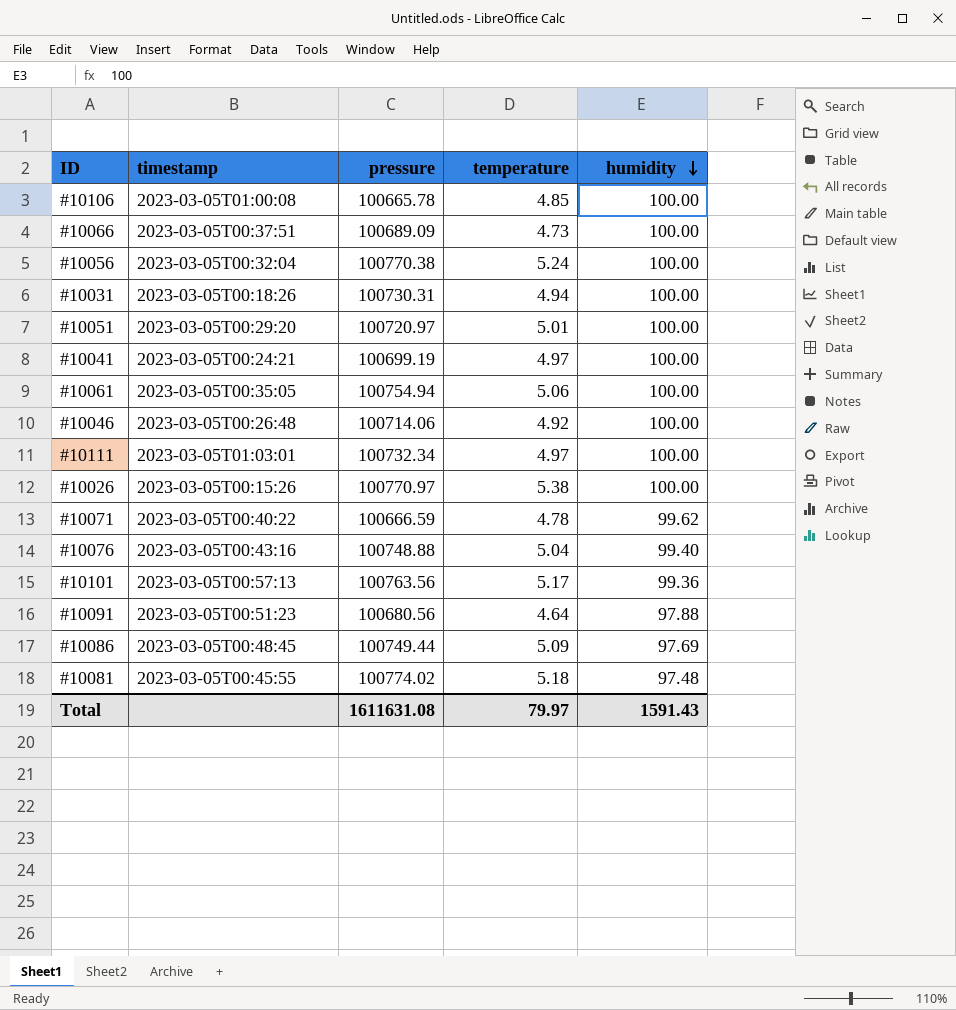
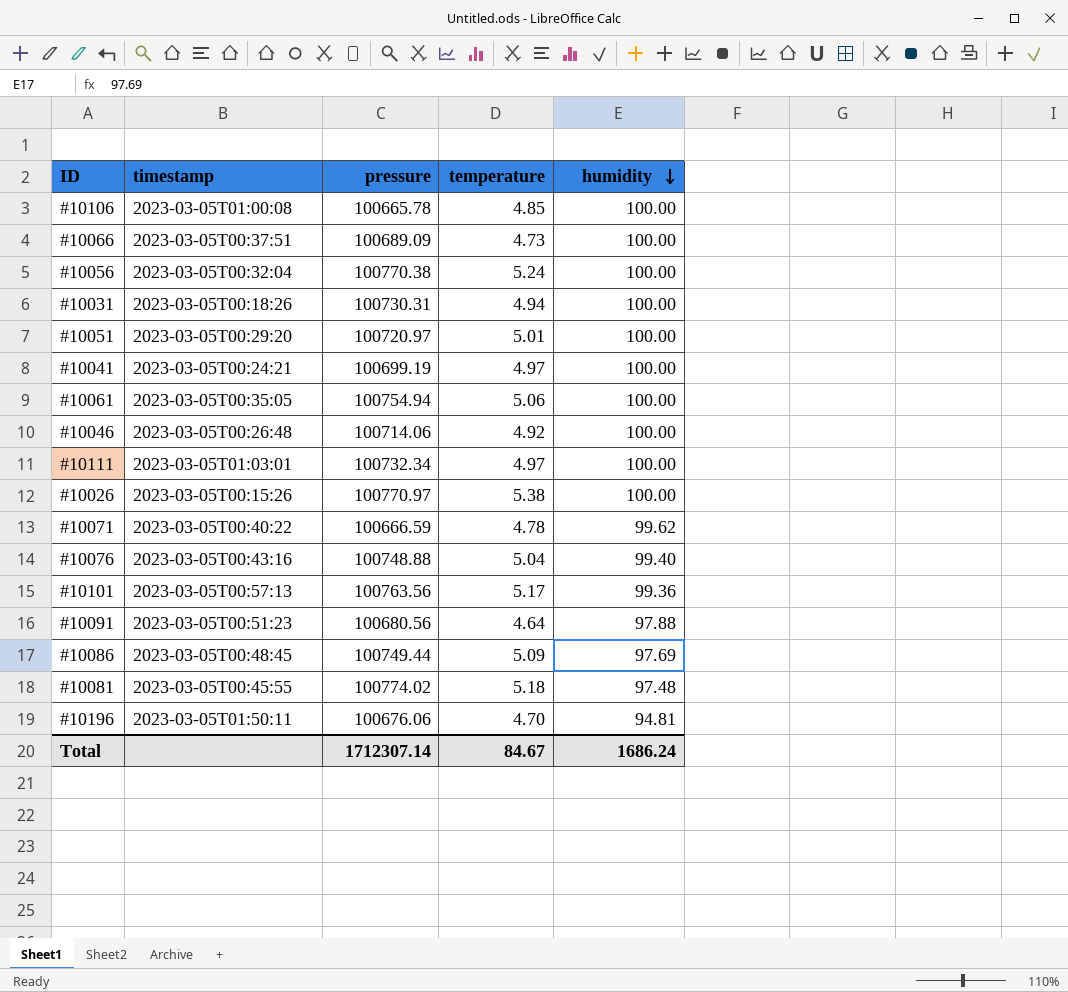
row #10196: none -> 2023-03-05T01:50:11 | 100676.06 | 4.70 | 94.81
Total | pressure: 1611631.08 -> 1712307.14
Total | temperature: 79.97 -> 84.67
Total | humidity: 1591.43 -> 1686.24

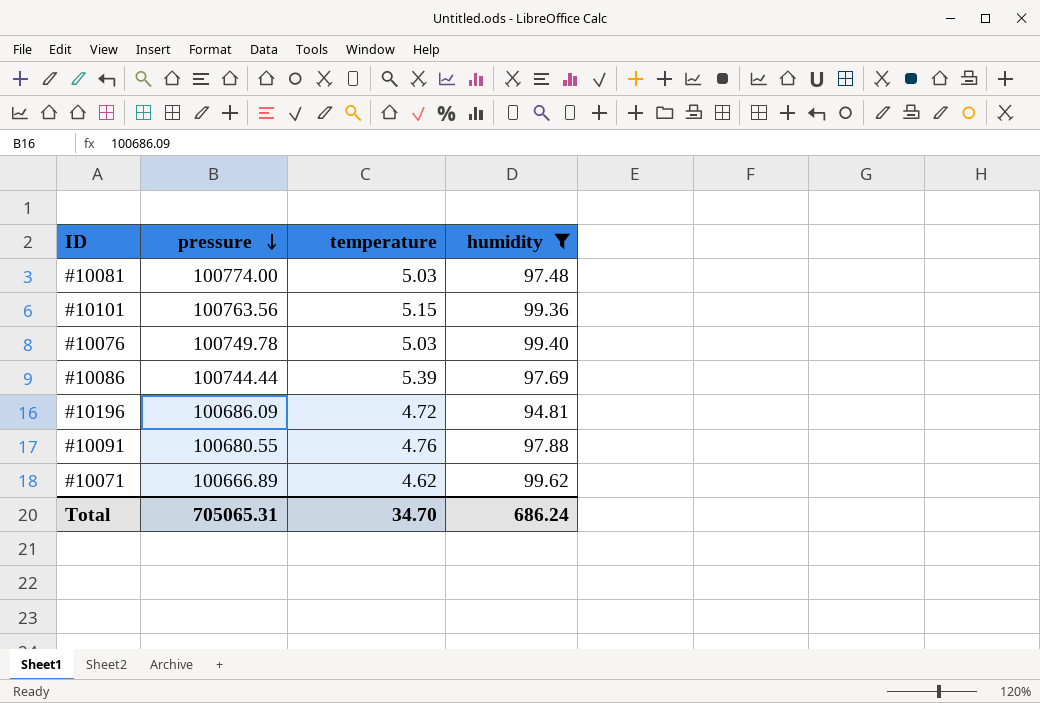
filter: none -> humidity != 100.00
row order: humidity descending -> pressure descending
column timestamp | position: 2 -> none
#10081 | pressure: 100774.02 -> 100774.00
#10081 | temperature: 5.18 -> 5.03
#10101 | temperature: 5.17 -> 5.15
#10076 | pressure: 100748.88 -> 100749.78
#10076 | temperature: 5.04 -> 5.03
#10086 | pressure: 100749.44 -> 100744.44
#10086 | temperature: 5.09 -> 5.39
#10196 | pressure: 100676.06 -> 100686.09
#10196 | temperature: 4.70 -> 4.72
#10091 | pressure: 100680.56 -> 100680.55
#10091 | temperature: 4.64 -> 4.76
#10071 | pressure: 100666.59 -> 100666.89
#10071 | temperature: 4.78 -> 4.62
Total | pressure: 1712307.14 -> 705065.31
Total | temperature: 84.67 -> 34.70
Total | humidity: 1686.24 -> 686.24

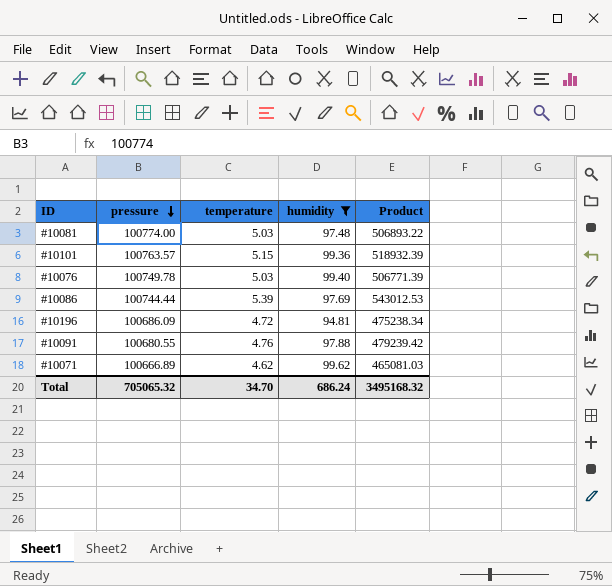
column Product | formula: none -> [pressure] * [temperature]
#10101 | pressure: 100763.56 -> 100763.57
Total | pressure: 705065.31 -> 705065.32

